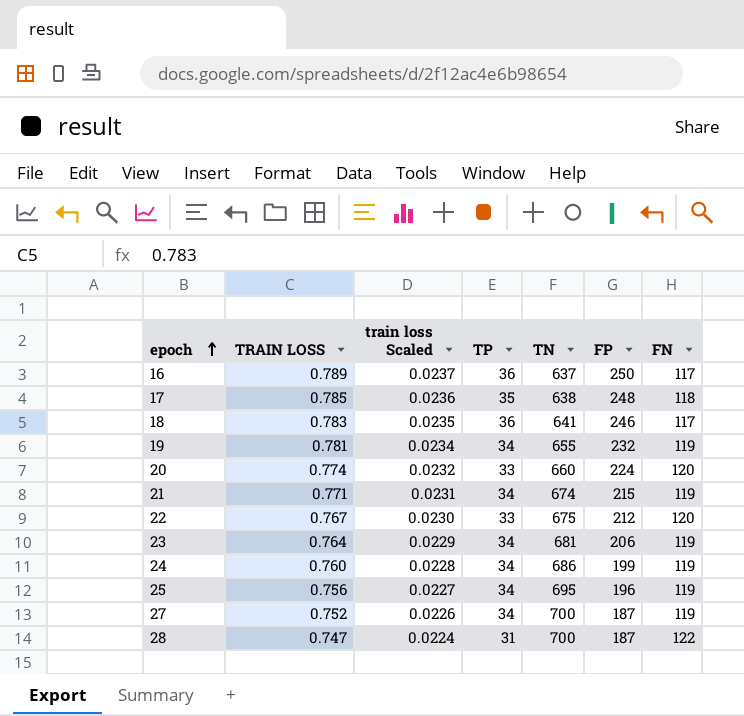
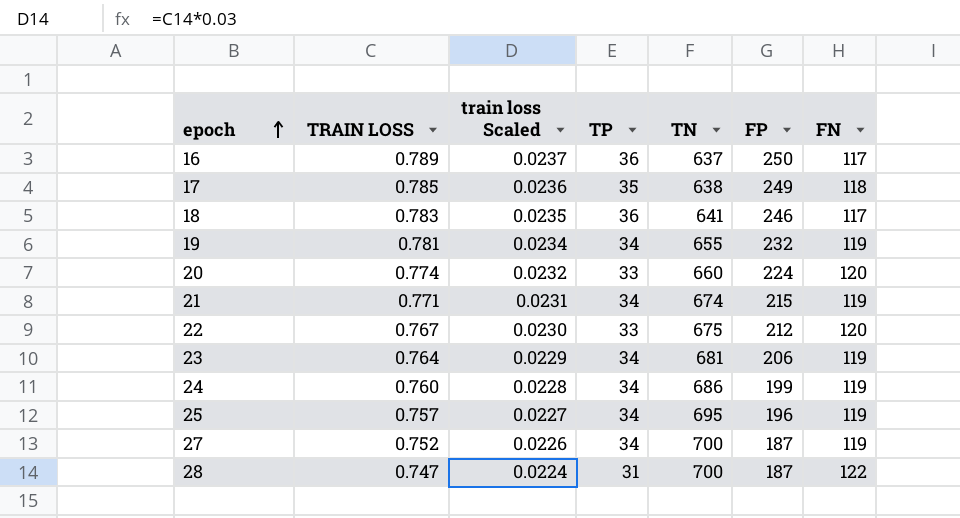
17 | FP: 248 -> 249
25 | TRAIN LOSS: 0.756 -> 0.757

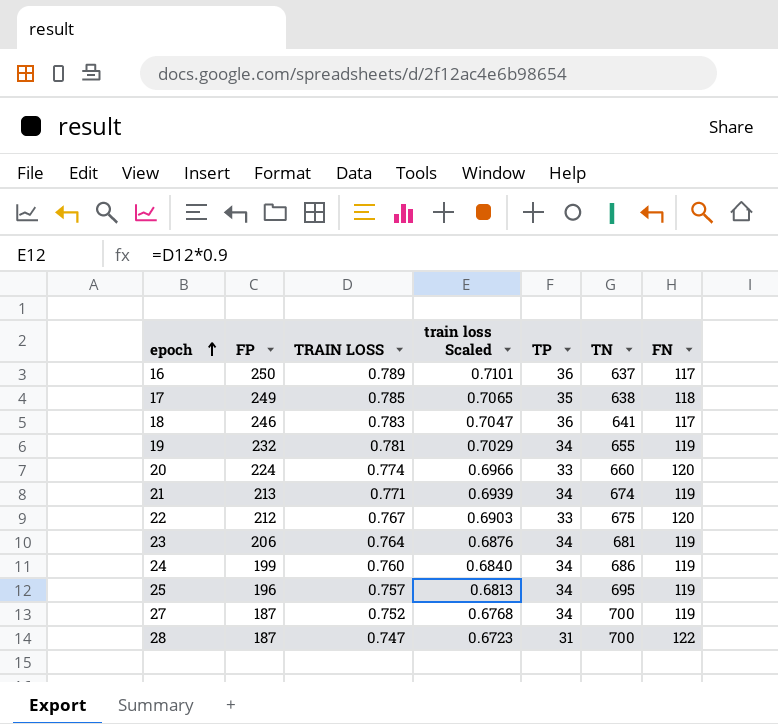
column FP | position: 6 -> 2
column train loss Scaled | formula: [TRAIN LOSS] * 0.03 -> [TRAIN LOSS] * 0.9
21 | FP: 215 -> 213

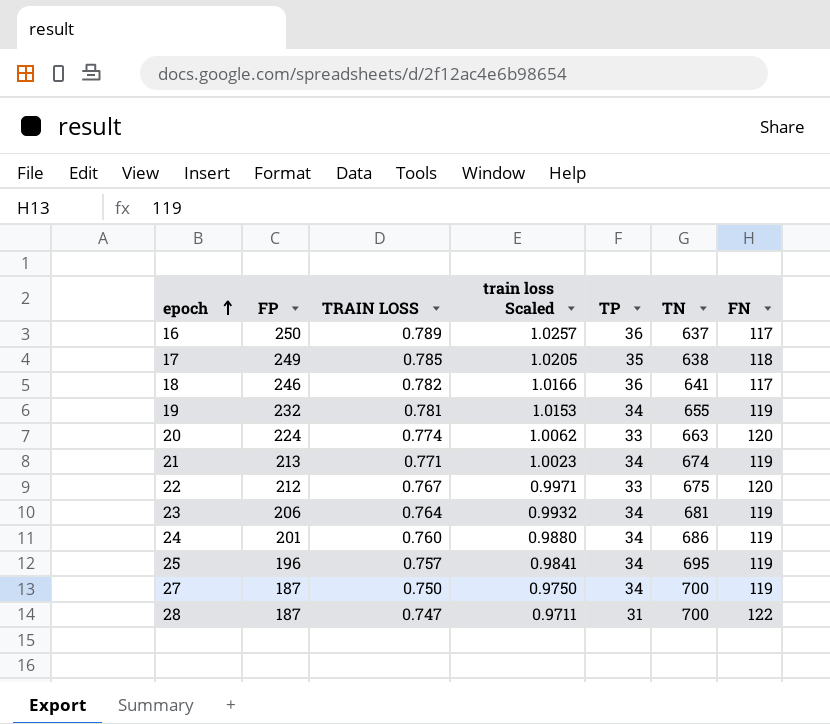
column train loss Scaled | formula: [TRAIN LOSS] * 0.9 -> [TRAIN LOSS] * 1.3
18 | TRAIN LOSS: 0.783 -> 0.782
20 | TN: 660 -> 663
24 | FP: 199 -> 201
27 | TRAIN LOSS: 0.752 -> 0.750

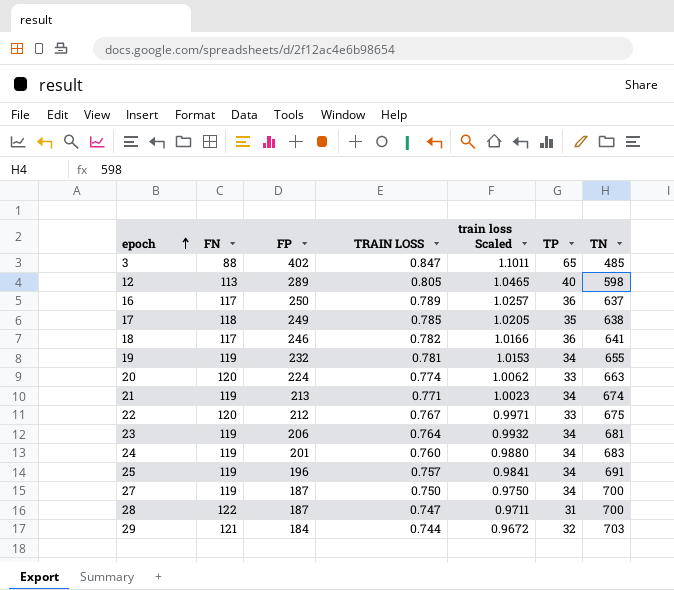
column FN | position: 7 -> 2
row 3: none -> 88 | 402 | 0.847 | 1.1011 | 65 | 485
row 12: none -> 113 | 289 | 0.805 | 1.0465 | 40 | 598
24 | TN: 686 -> 683
25 | TN: 695 -> 691
row 29: none -> 121 | 184 | 0.744 | 0.9672 | 32 | 703

